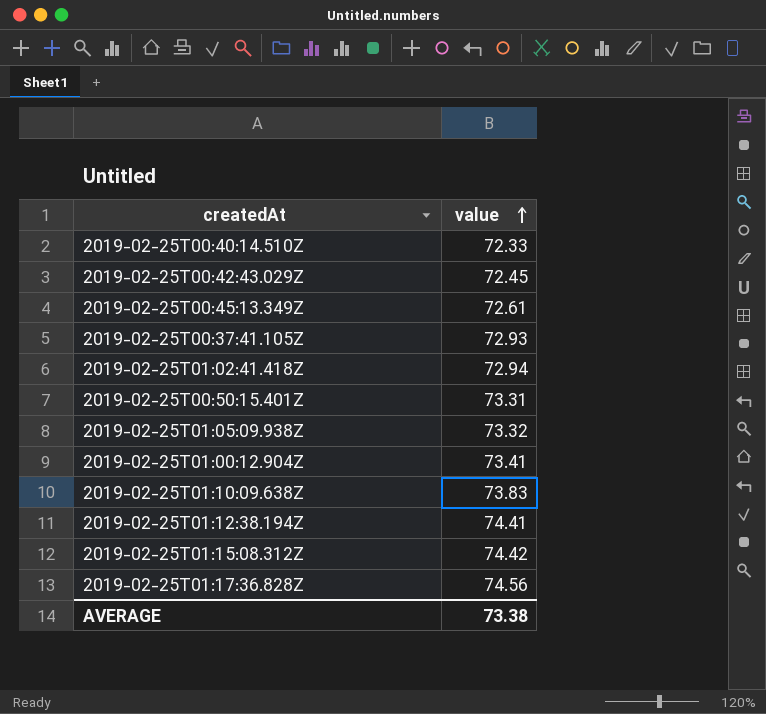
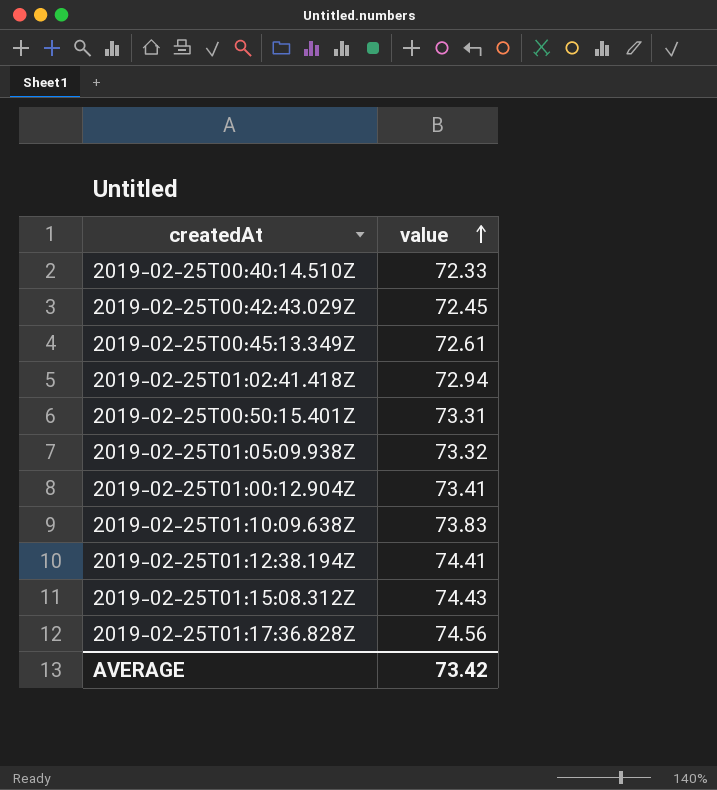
row 2019-02-25T00:37:41.105Z: 72.93 -> none
2019-02-25T01:15:08.312Z | value: 74.42 -> 74.43
AVERAGE | value: 73.38 -> 73.42

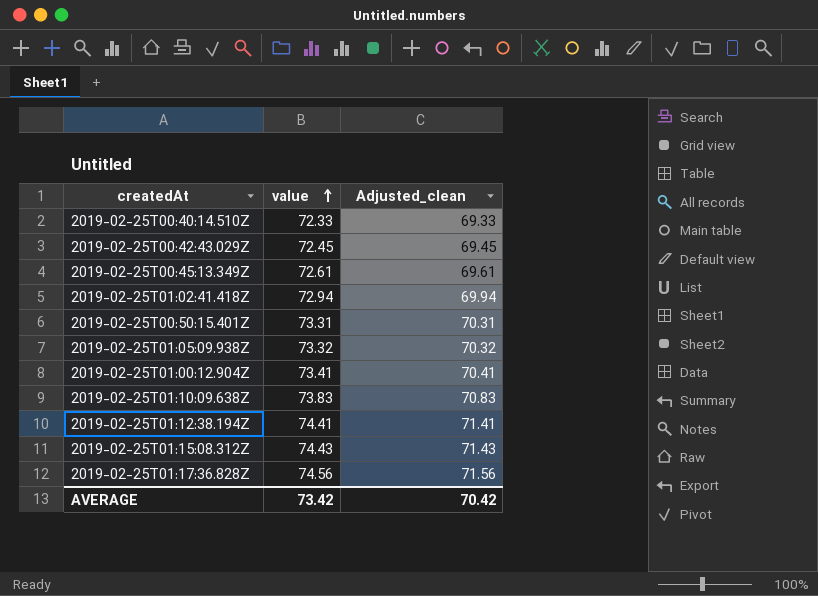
column Adjusted_clean | formula: none -> [value] - 3

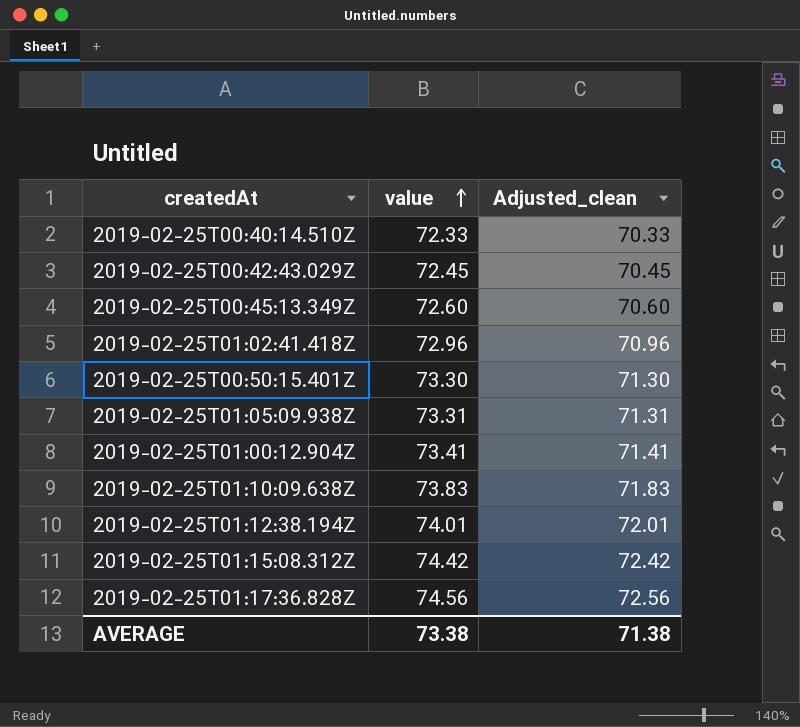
column Adjusted_clean | formula: [value] - 3 -> [value] - 2
2019-02-25T00:45:13.349Z | value: 72.61 -> 72.60
2019-02-25T01:02:41.418Z | value: 72.94 -> 72.96
2019-02-25T00:50:15.401Z | value: 73.31 -> 73.30
2019-02-25T01:05:09.938Z | value: 73.32 -> 73.31
2019-02-25T01:12:38.194Z | value: 74.41 -> 74.01
2019-02-25T01:15:08.312Z | value: 74.43 -> 74.42
AVERAGE | value: 73.42 -> 73.38
AVERAGE | Adjusted_clean: 70.42 -> 71.38

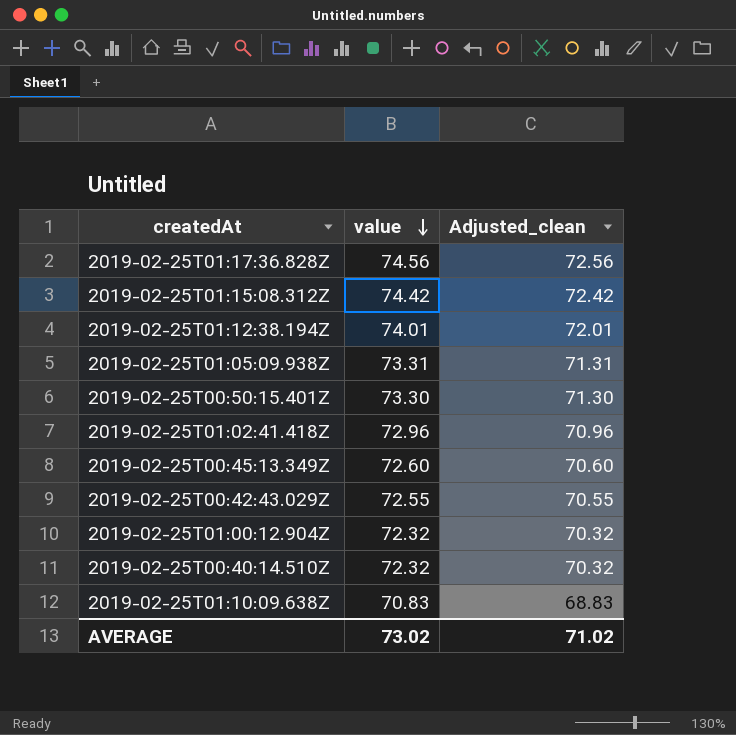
row order: value ascending -> value descending
2019-02-25T00:42:43.029Z | value: 72.45 -> 72.55
2019-02-25T00:42:43.029Z | Adjusted_clean: 70.45 -> 70.55
2019-02-25T01:00:12.904Z | value: 73.41 -> 72.32
2019-02-25T01:00:12.904Z | Adjusted_clean: 71.41 -> 70.32
2019-02-25T00:40:14.510Z | value: 72.33 -> 72.32
2019-02-25T00:40:14.510Z | Adjusted_clean: 70.33 -> 70.32
2019-02-25T01:10:09.638Z | value: 73.83 -> 70.83
2019-02-25T01:10:09.638Z | Adjusted_clean: 71.83 -> 68.83
AVERAGE | value: 73.38 -> 73.02
AVERAGE | Adjusted_clean: 71.38 -> 71.02

